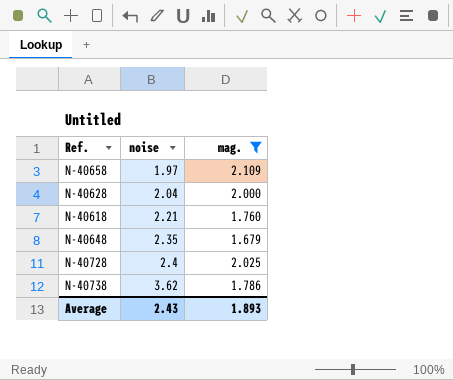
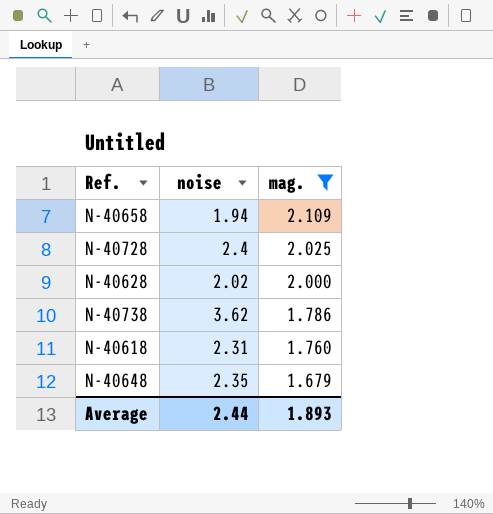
row order: noise ascending -> mag. descending
N-40658 | noise: 1.97 -> 1.94
N-40628 | noise: 2.04 -> 2.02
N-40618 | noise: 2.21 -> 2.31
Average | noise: 2.43 -> 2.44

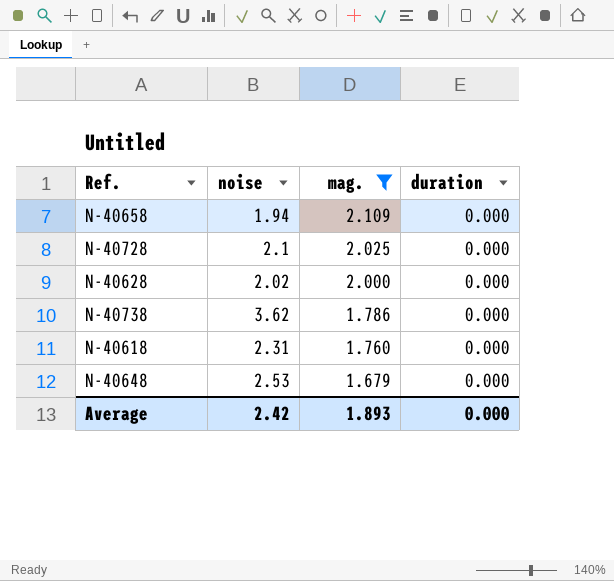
column duration | position: none -> 4
N-40728 | noise: 2.4 -> 2.1
N-40648 | noise: 2.35 -> 2.53
Average | noise: 2.44 -> 2.42

